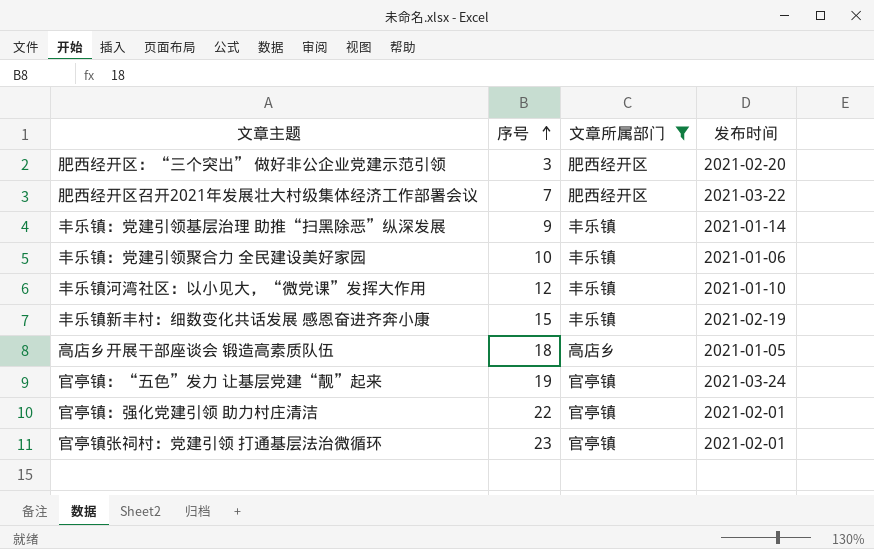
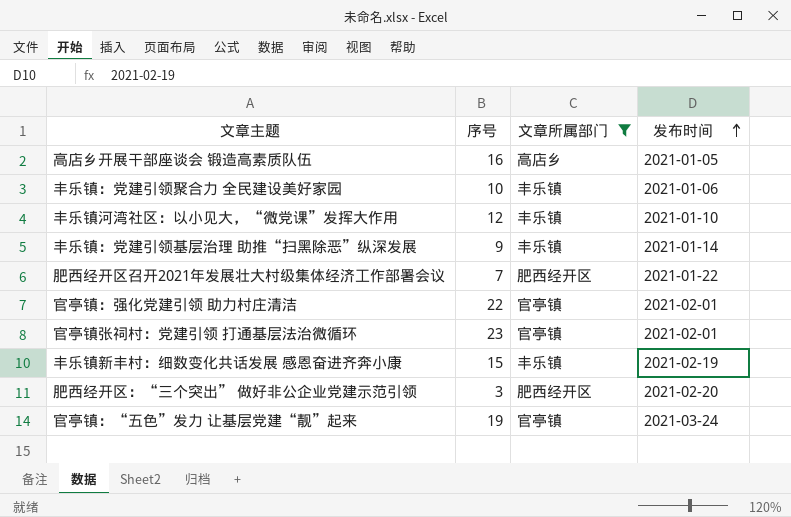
row order: 序号 ascending -> 发布时间 ascending
高店乡开展干部座谈会 锻造高素质队伍 | 序号: 18 -> 16
肥西经开区召开2021年发展壮大村级集体经济工作部署会议 | 发布时间: 2021-03-22 -> 2021-01-22

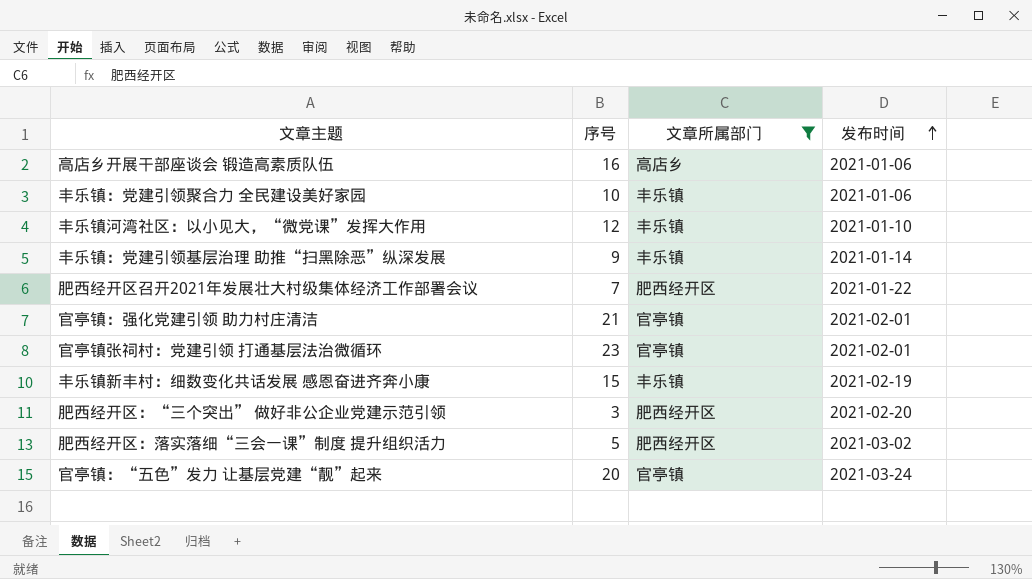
高店乡开展干部座谈会 锻造高素质队伍 | 发布时间: 2021-01-05 -> 2021-01-06
官亭镇：强化党建引领 助力村庄清洁 | 序号: 22 -> 21
row 肥西经开区：落实落细“三会一课”制度 提升组织活力: none -> 5 | 肥西经开区 | 2021-03-02
官亭镇：“五色”发力 让基层党建“靓”起来 | 序号: 19 -> 20

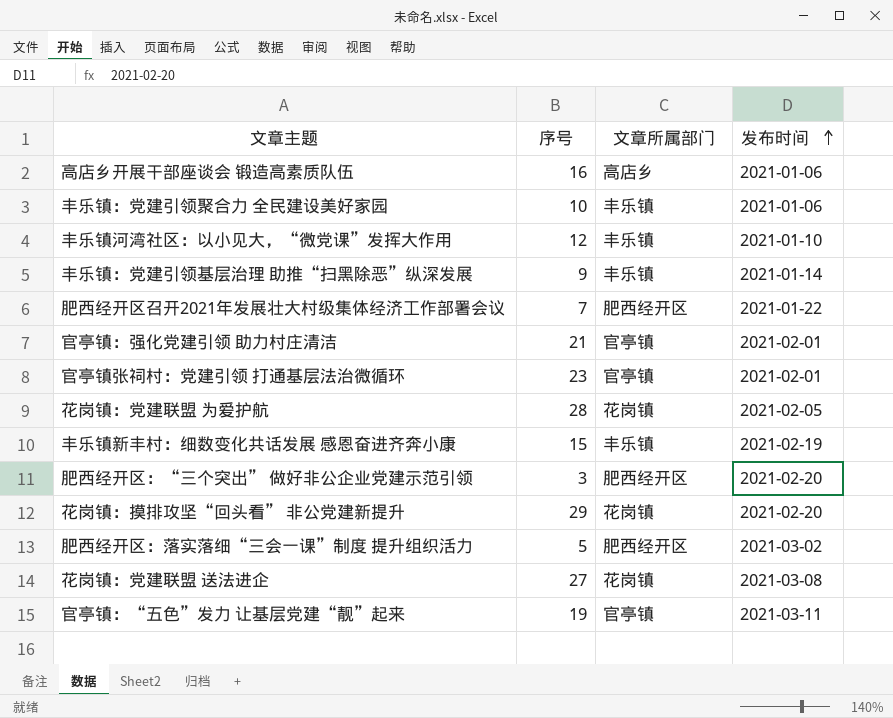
filter: 文章所属部门 != 花岗镇 -> none
官亭镇：“五色”发力 让基层党建“靓”起来 | 序号: 20 -> 19
官亭镇：“五色”发力 让基层党建“靓”起来 | 发布时间: 2021-03-24 -> 2021-03-11

